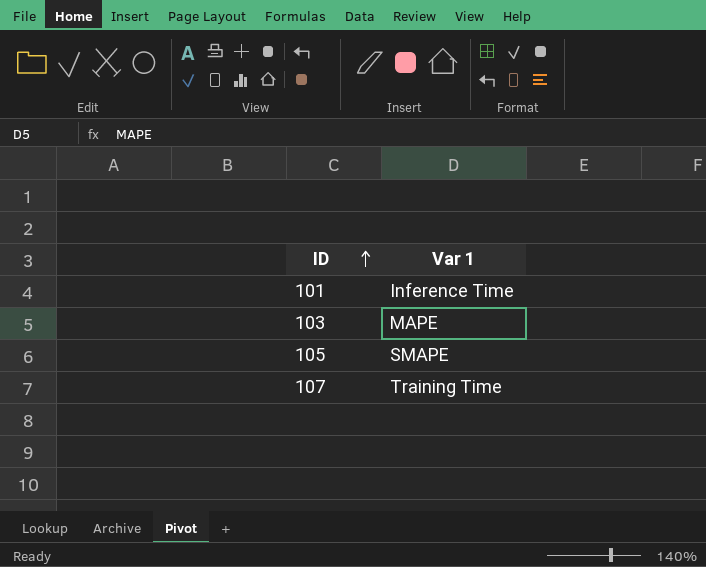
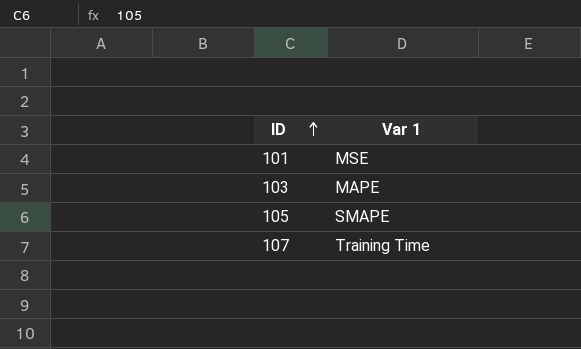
101 | Var 1: Inference Time -> MSE

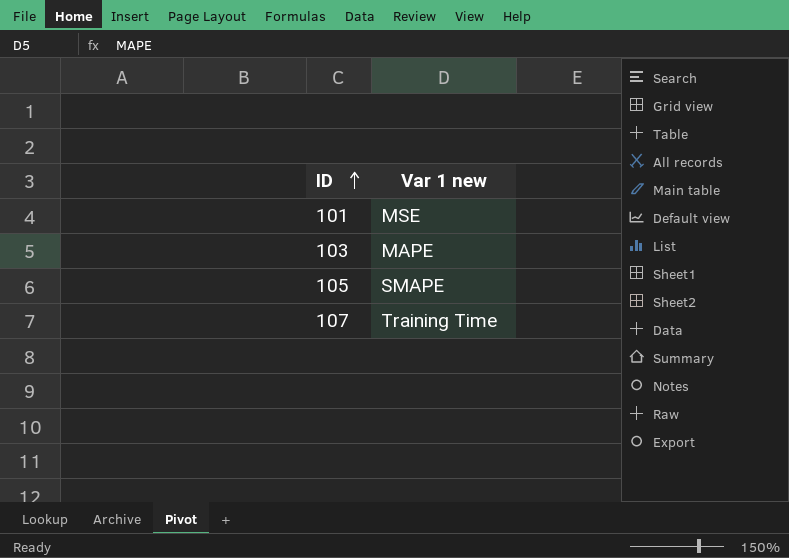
column name: Var 1 -> Var 1 new

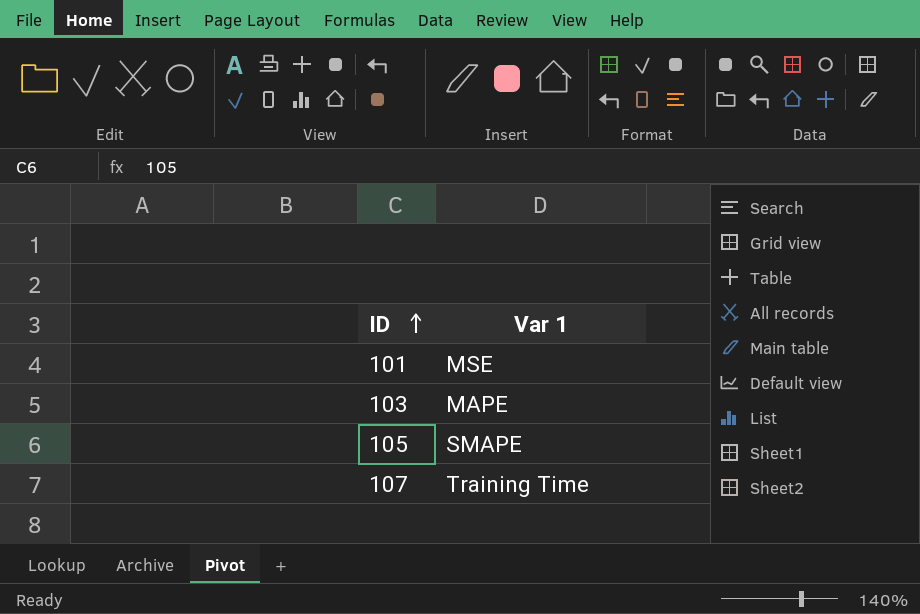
column name: Var 1 new -> Var 1

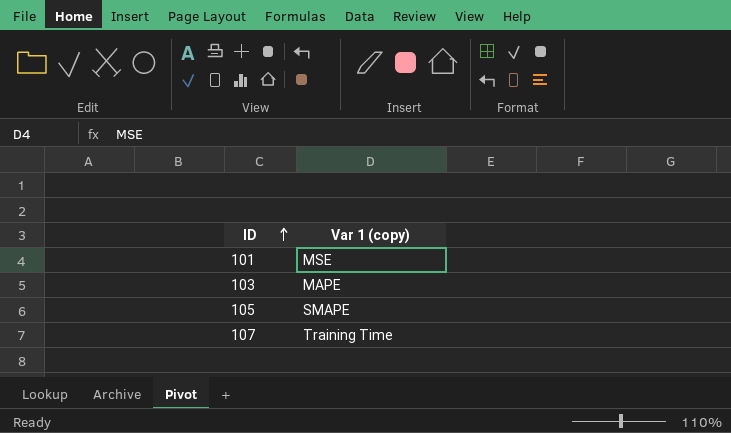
column name: Var 1 -> Var 1 (copy)

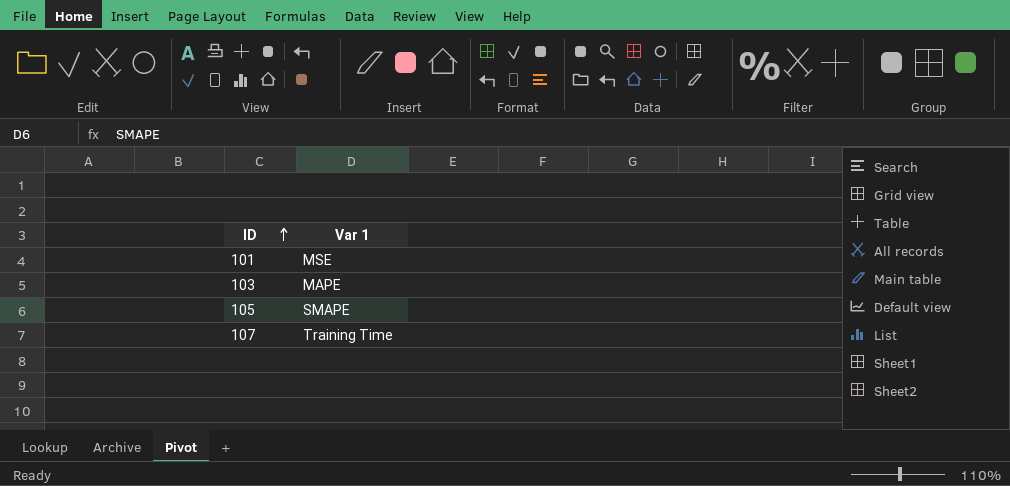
column name: Var 1 (copy) -> Var 1

